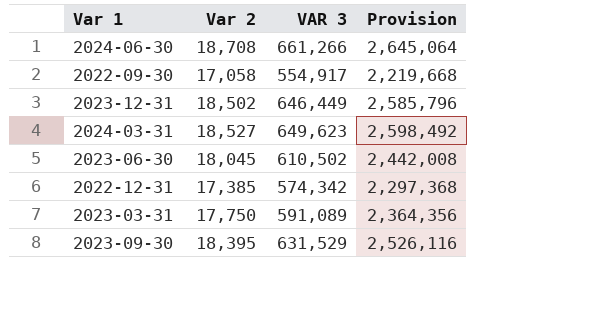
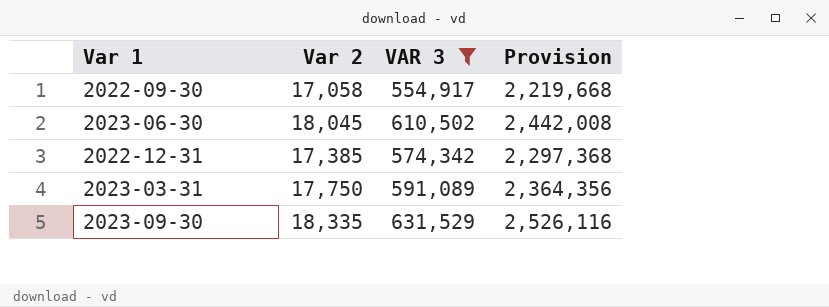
filter: none -> VAR 3 <= 631,529
2023-09-30 | Var 2: 18,395 -> 18,335

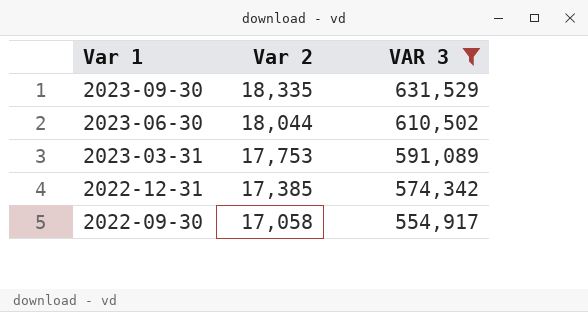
row order: none -> Var 1 descending
column Provision | formula: [VAR 3] * 4 -> none
2023-06-30 | Var 2: 18,045 -> 18,044
2023-03-31 | Var 2: 17,750 -> 17,753

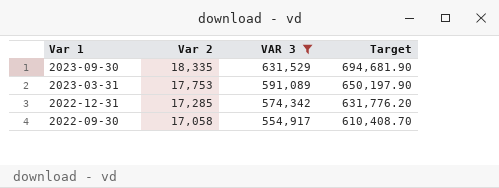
column Target | formula: none -> [VAR 3] * 1.1
row 2023-06-30: 18,044 | 610,502 -> none
2022-12-31 | Var 2: 17,385 -> 17,285

